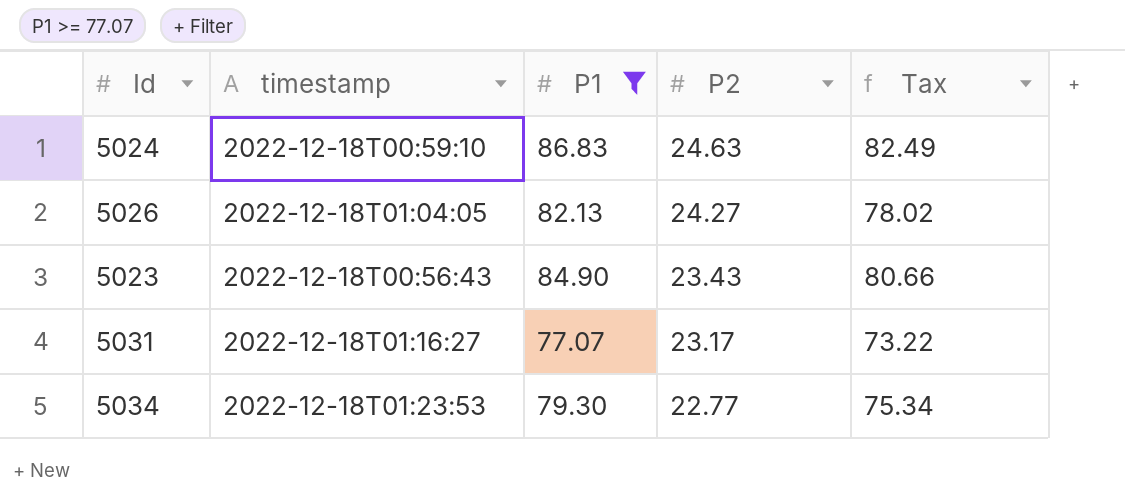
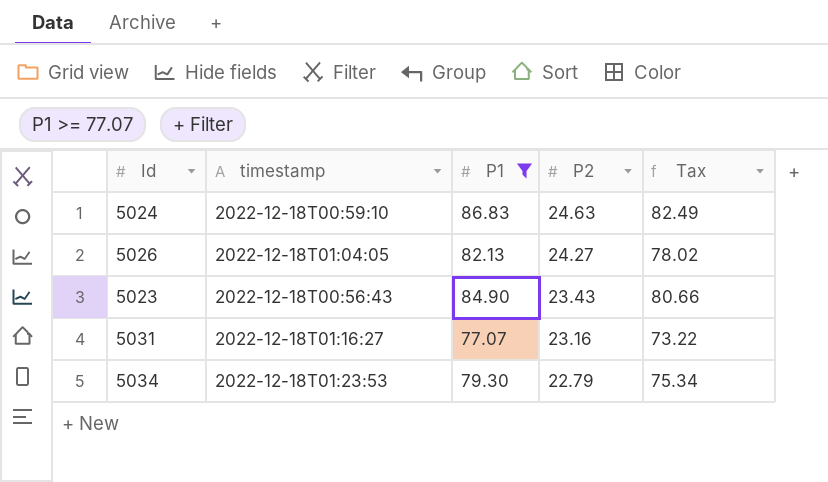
5031 | P2: 23.17 -> 23.16
5034 | P2: 22.77 -> 22.79

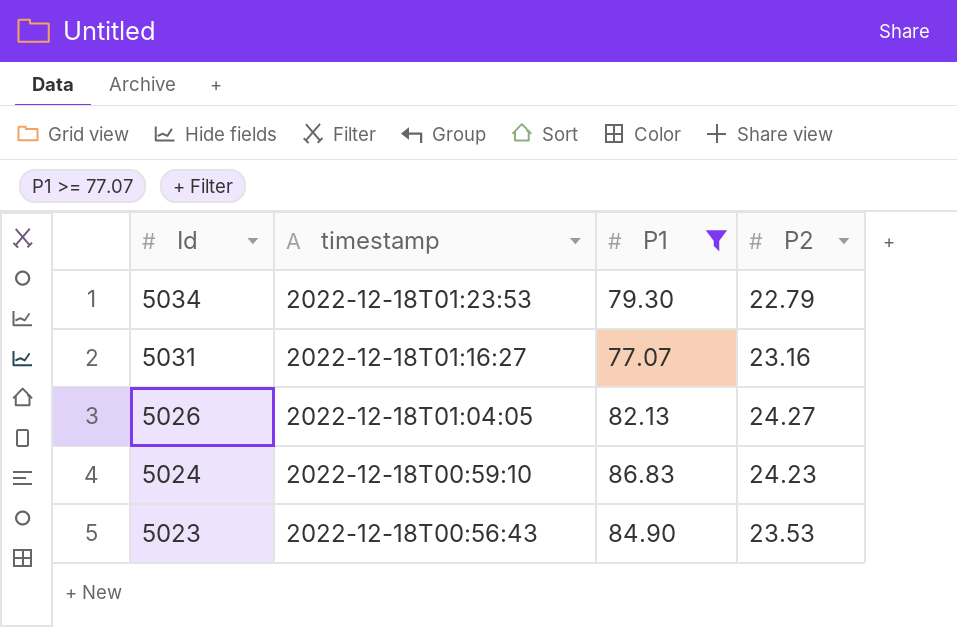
row order: P2 descending -> Id descending
column Tax | formula: [P1] * 0.95 -> none
5024 | P2: 24.63 -> 24.23
5023 | P2: 23.43 -> 23.53

